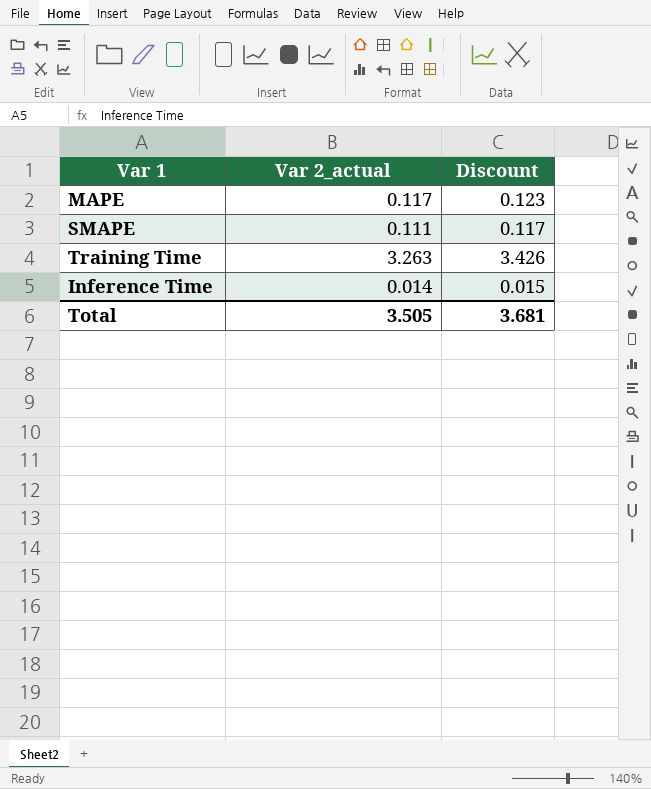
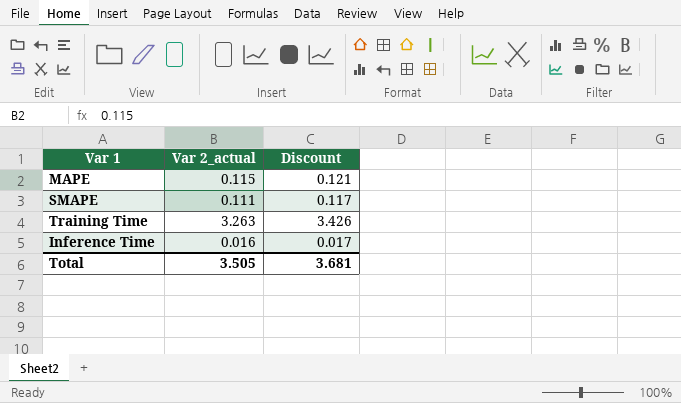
MAPE | Var 2_actual: 0.117 -> 0.115
MAPE | Discount: 0.123 -> 0.121
Inference Time | Var 2_actual: 0.014 -> 0.016
Inference Time | Discount: 0.015 -> 0.017

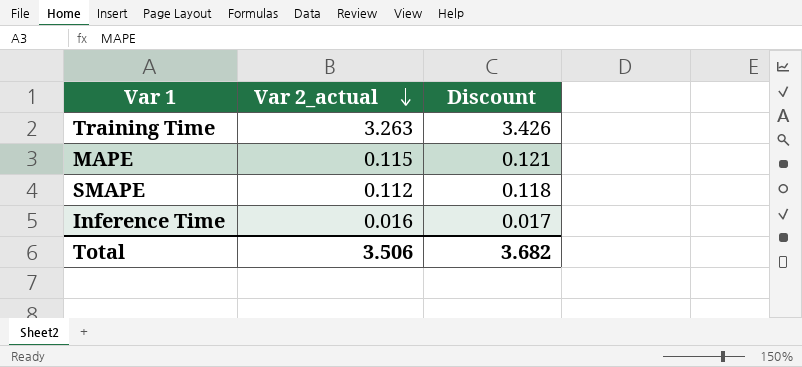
row order: none -> Var 2_actual descending
SMAPE | Var 2_actual: 0.111 -> 0.112
SMAPE | Discount: 0.117 -> 0.118
Total | Var 2_actual: 3.505 -> 3.506
Total | Discount: 3.681 -> 3.682

